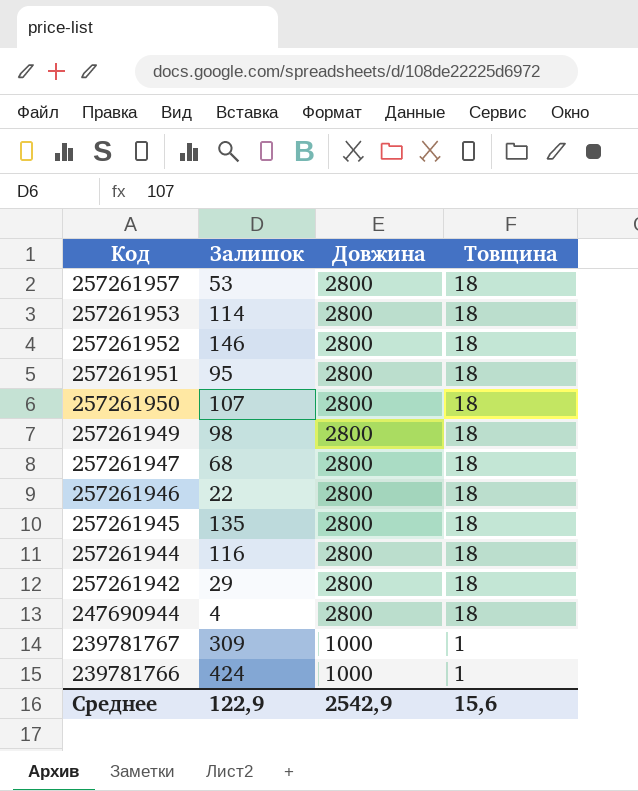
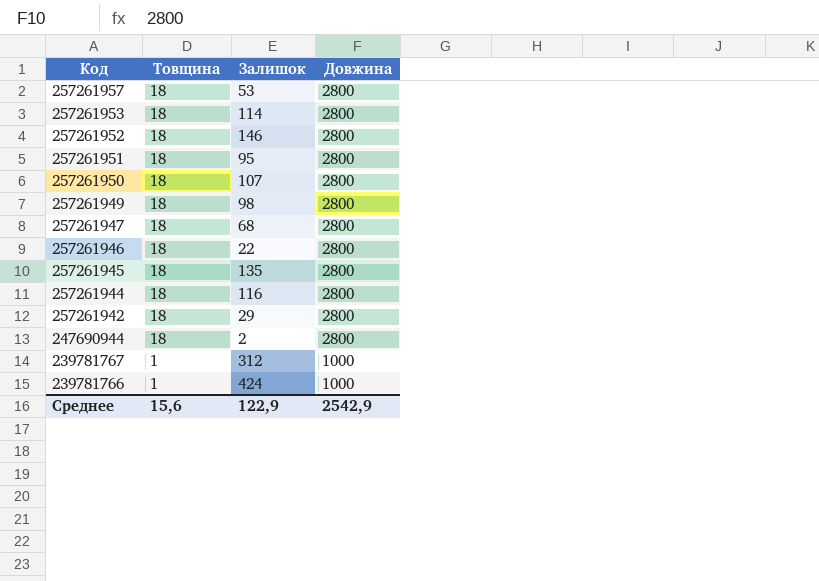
column Товщина | position: 4 -> 2
247690944 | Залишок: 4 -> 2
239781767 | Залишок: 309 -> 312

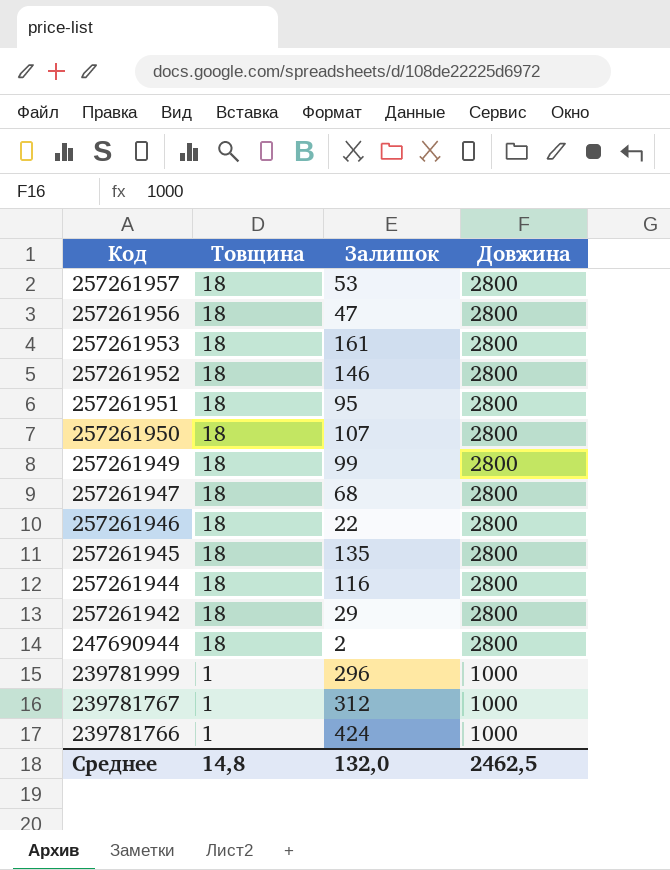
row 257261956: none -> 18 | 47 | 2800
257261953 | Залишок: 114 -> 161
257261949 | Залишок: 98 -> 99
row 239781999: none -> 1 | 296 | 1000
Среднее | Товщина: 15,6 -> 14,8
Среднее | Залишок: 122,9 -> 132,0
Среднее | Довжина: 2542,9 -> 2462,5

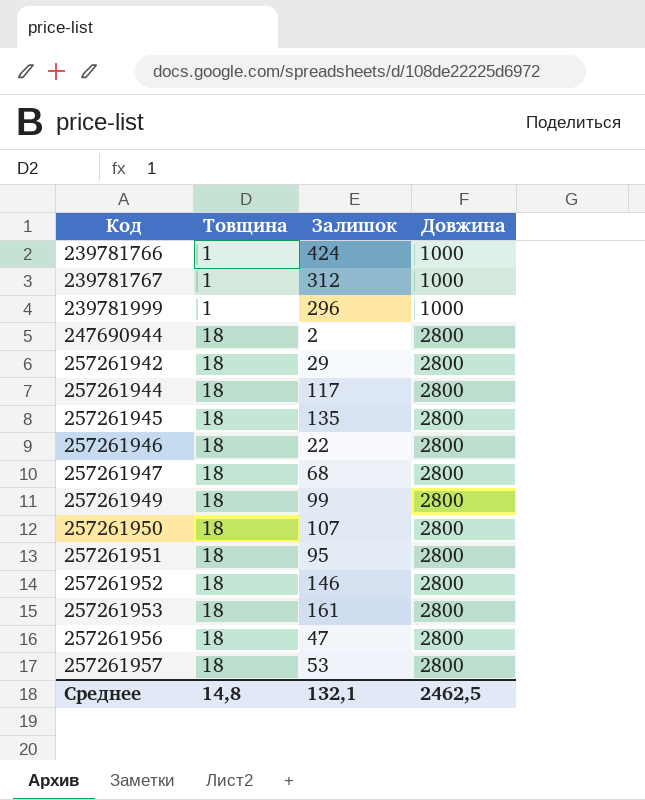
row order: Код descending -> Код ascending
257261944 | Залишок: 116 -> 117
Среднее | Залишок: 132,0 -> 132,1

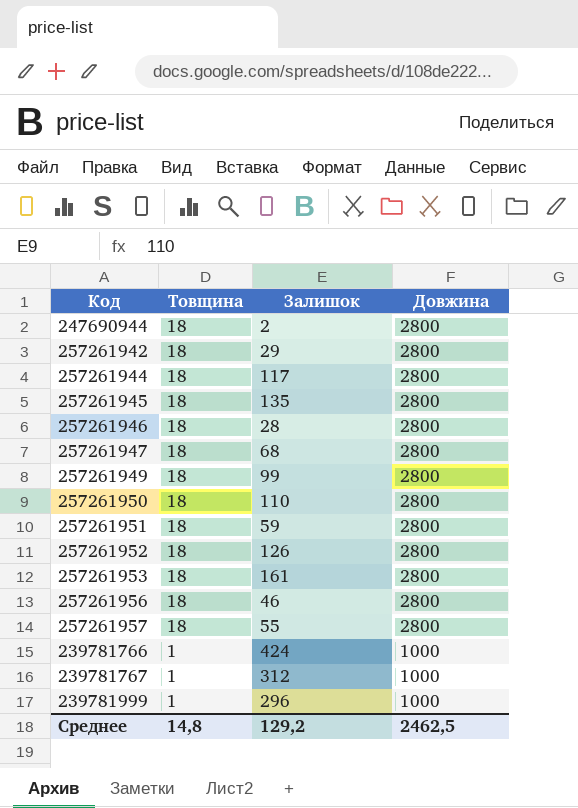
row order: Код ascending -> Товщина descending
257261946 | Залишок: 22 -> 28
257261950 | Залишок: 107 -> 110
257261951 | Залишок: 95 -> 59
257261952 | Залишок: 146 -> 126
257261956 | Залишок: 47 -> 46
257261957 | Залишок: 53 -> 55
Среднее | Залишок: 132,1 -> 129,2

